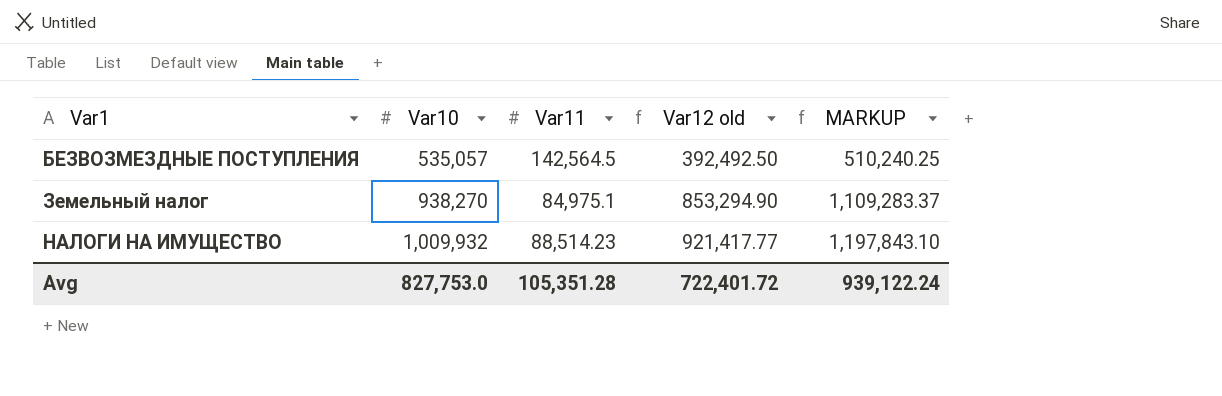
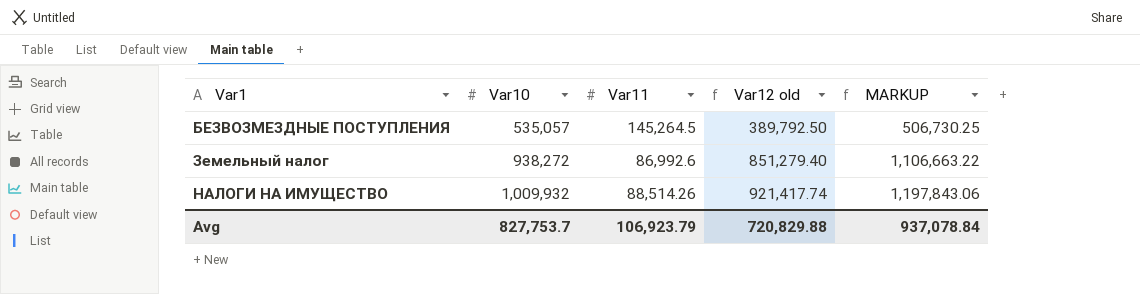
БЕЗВОЗМЕЗДНЫЕ ПОСТУПЛЕНИЯ | Var11: 142,564.5 -> 145,264.5
БЕЗВОЗМЕЗДНЫЕ ПОСТУПЛЕНИЯ | Var12 old: 392,492.50 -> 389,792.50
БЕЗВОЗМЕЗДНЫЕ ПОСТУПЛЕНИЯ | MARKUP: 510,240.25 -> 506,730.25
Земельный налог | Var10: 938,270 -> 938,272
Земельный налог | Var11: 84,975.1 -> 86,992.6
Земельный налог | Var12 old: 853,294.90 -> 851,279.40
Земельный налог | MARKUP: 1,109,283.37 -> 1,106,663.22
НАЛОГИ НА ИМУЩЕСТВО | Var11: 88,514.23 -> 88,514.26
НАЛОГИ НА ИМУЩЕСТВО | Var12 old: 921,417.77 -> 921,417.74
НАЛОГИ НА ИМУЩЕСТВО | MARKUP: 1,197,843.10 -> 1,197,843.06
Avg | Var10: 827,753.0 -> 827,753.7
Avg | Var11: 105,351.28 -> 106,923.79
Avg | Var12 old: 722,401.72 -> 720,829.88
Avg | MARKUP: 939,122.24 -> 937,078.84

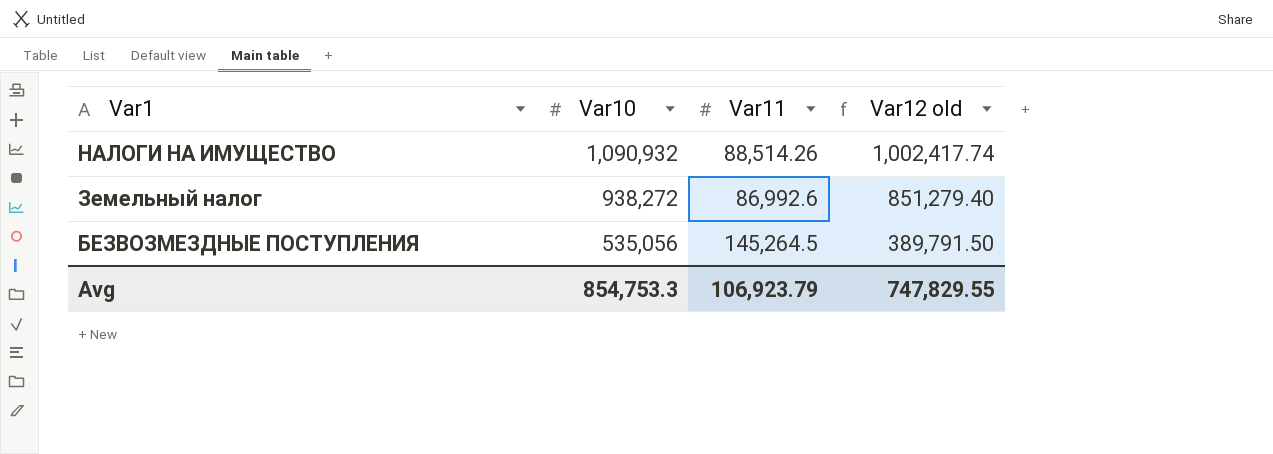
row order: Var1 ascending -> Var1 descending
column MARKUP | formula: [Var12 old] * 1.3 -> none
НАЛОГИ НА ИМУЩЕСТВО | Var10: 1,009,932 -> 1,090,932
НАЛОГИ НА ИМУЩЕСТВО | Var12 old: 921,417.74 -> 1,002,417.74
БЕЗВОЗМЕЗДНЫЕ ПОСТУПЛЕНИЯ | Var10: 535,057 -> 535,056
БЕЗВОЗМЕЗДНЫЕ ПОСТУПЛЕНИЯ | Var12 old: 389,792.50 -> 389,791.50
Avg | Var10: 827,753.7 -> 854,753.3
Avg | Var12 old: 720,829.88 -> 747,829.55

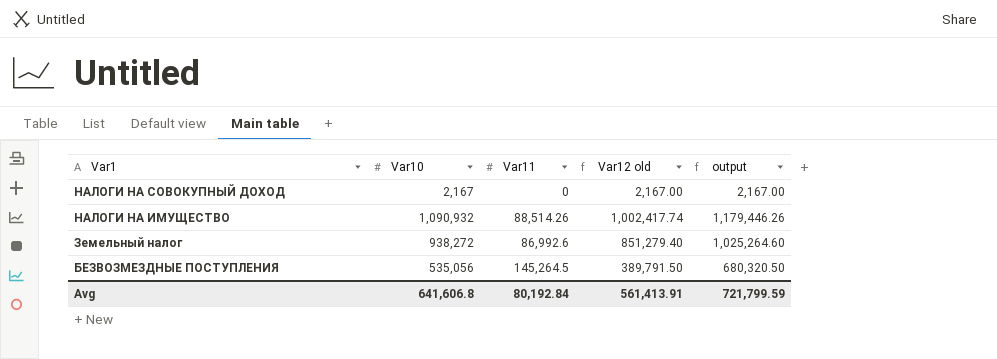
column output | formula: none -> [Var10] + [Var11]
row НАЛОГИ НА СОВОКУПНЫЙ ДОХОД: none -> 2,167 | 0 | 2,167.00 | 2,167.00
Avg | Var10: 854,753.3 -> 641,606.8
Avg | Var11: 106,923.79 -> 80,192.84
Avg | Var12 old: 747,829.55 -> 561,413.91

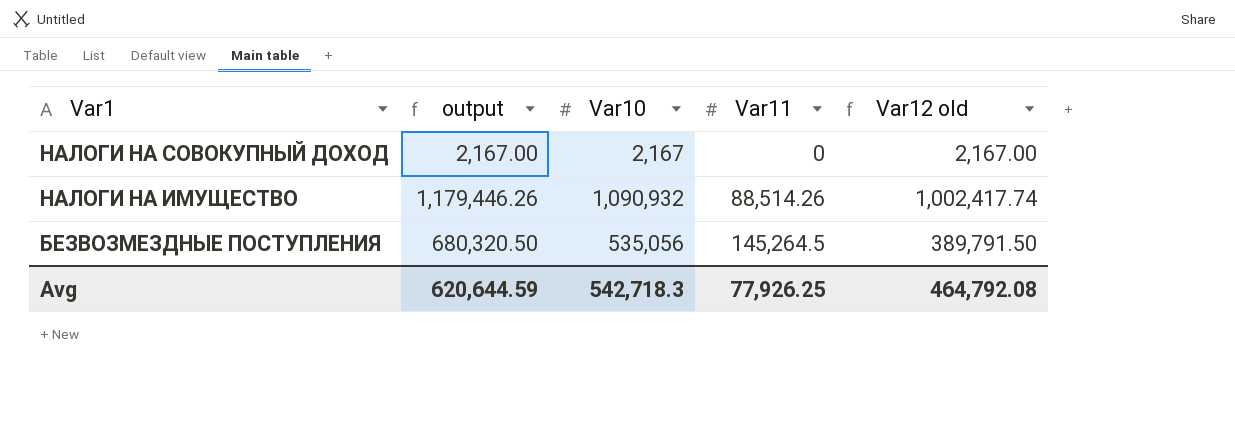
column output | position: 5 -> 2
row Земельный налог: 938,272 | 86,992.6 | 851,279.40 | 1,025,264.60 -> none
Avg | output: 721,799.59 -> 620,644.59
Avg | Var10: 641,606.8 -> 542,718.3
Avg | Var11: 80,192.84 -> 77,926.25
Avg | Var12 old: 561,413.91 -> 464,792.08

